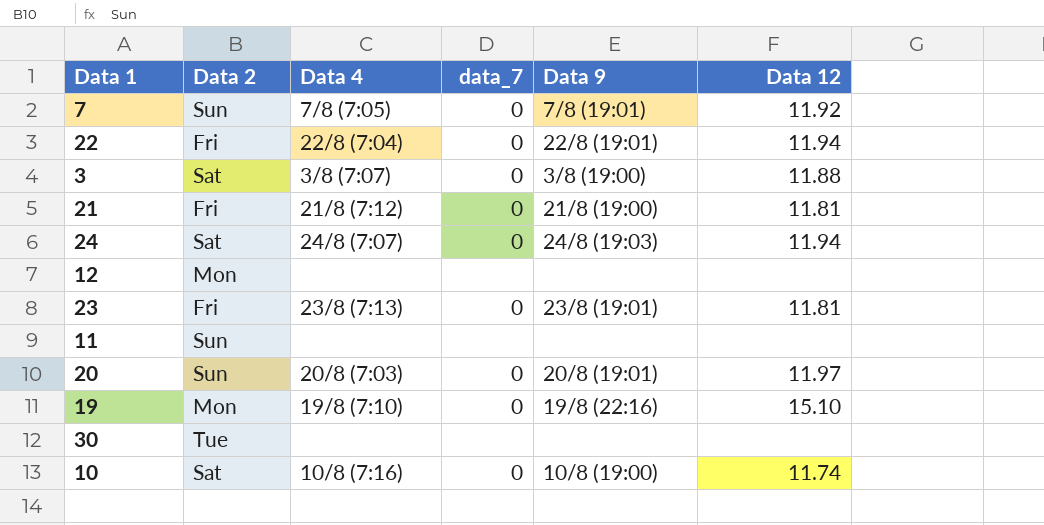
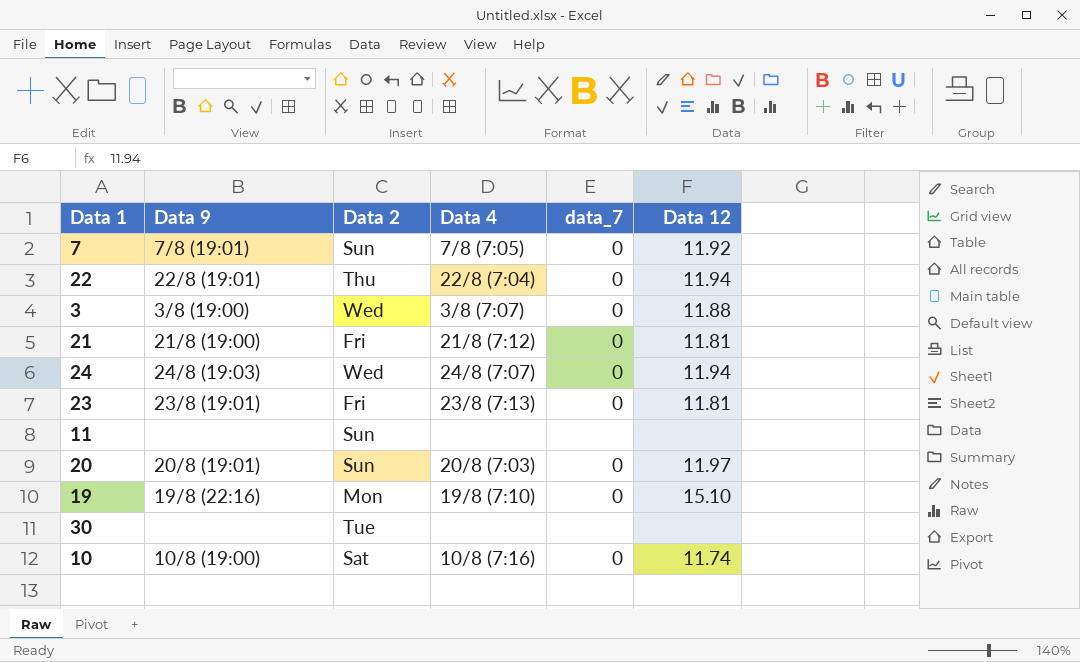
column Data 9 | position: 5 -> 2
row 12: Mon | none | none | none | none -> none
22 | Data 2: Fri -> Thu
3 | Data 2: Sat -> Wed
24 | Data 2: Sat -> Wed

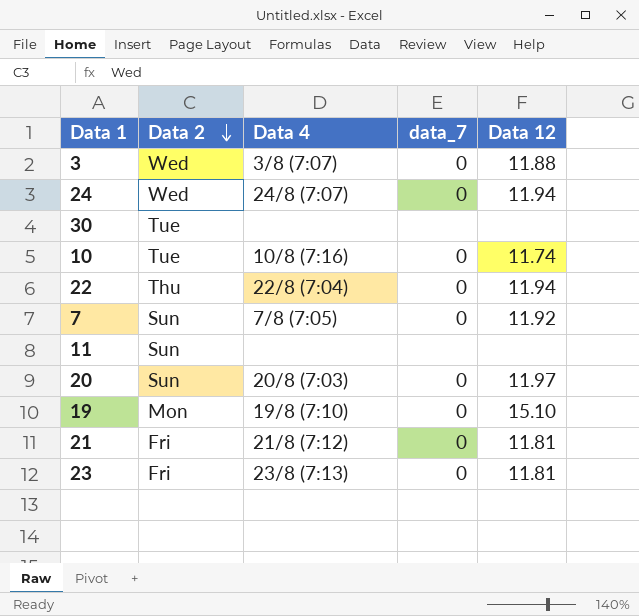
row order: none -> Data 2 descending
column Data 9 | position: 2 -> none
10 | Data 2: Sat -> Tue

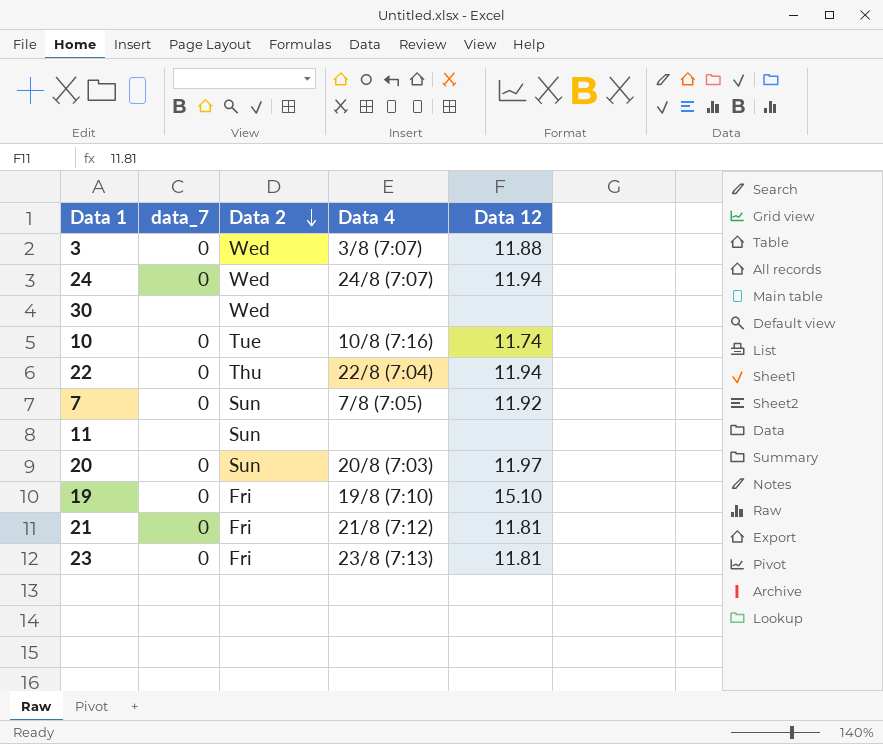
column data_7 | position: 4 -> 2
30 | Data 2: Tue -> Wed
19 | Data 2: Mon -> Fri

